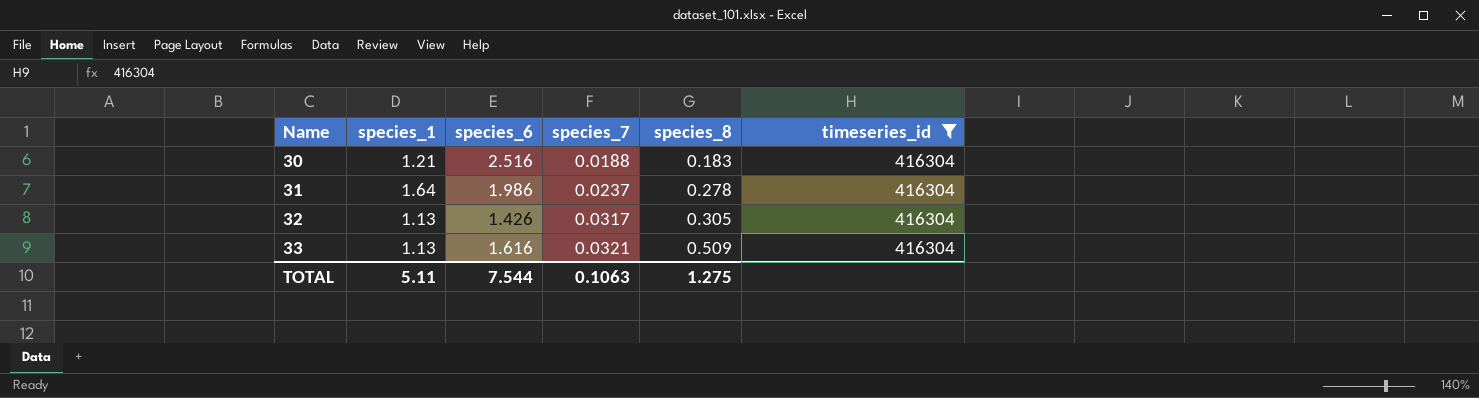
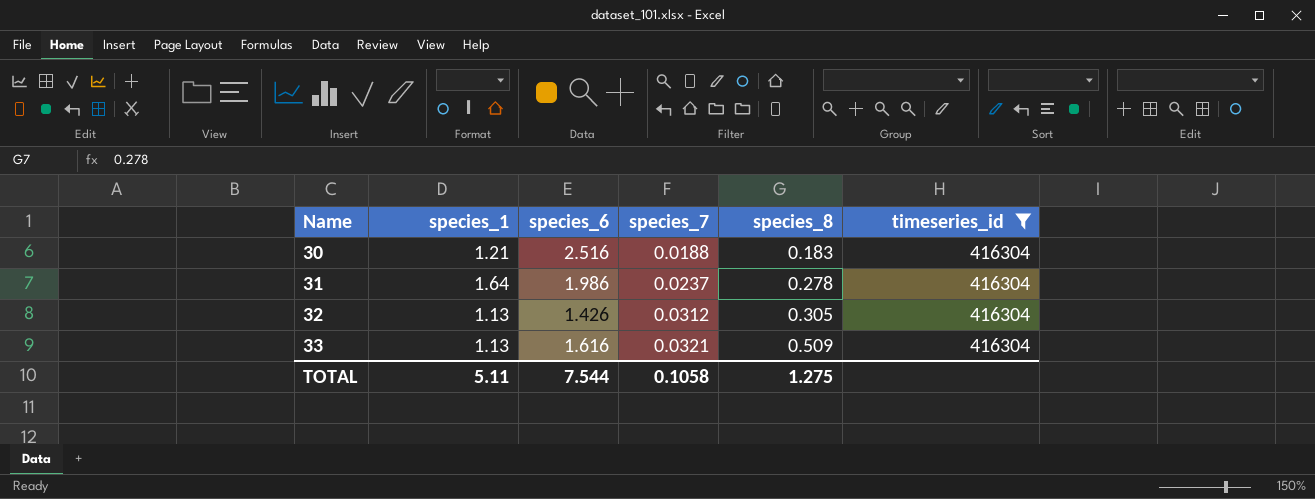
32 | species_7: 0.0317 -> 0.0312
TOTAL | species_7: 0.1063 -> 0.1058

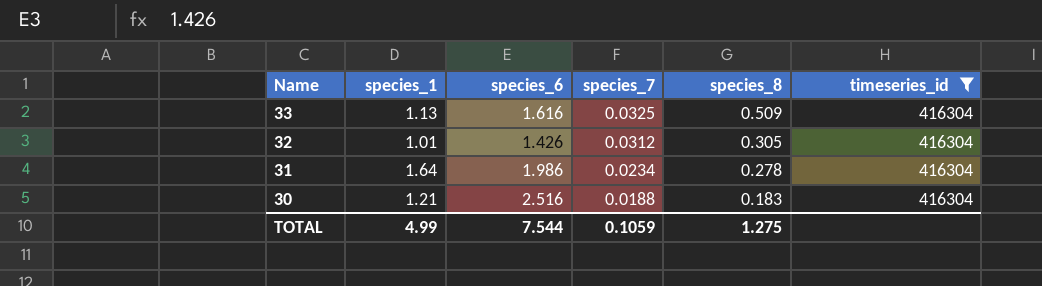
row order: Name ascending -> Name descending
33 | species_7: 0.0321 -> 0.0325
32 | species_1: 1.13 -> 1.01
31 | species_7: 0.0237 -> 0.0234
TOTAL | species_1: 5.11 -> 4.99
TOTAL | species_7: 0.1058 -> 0.1059

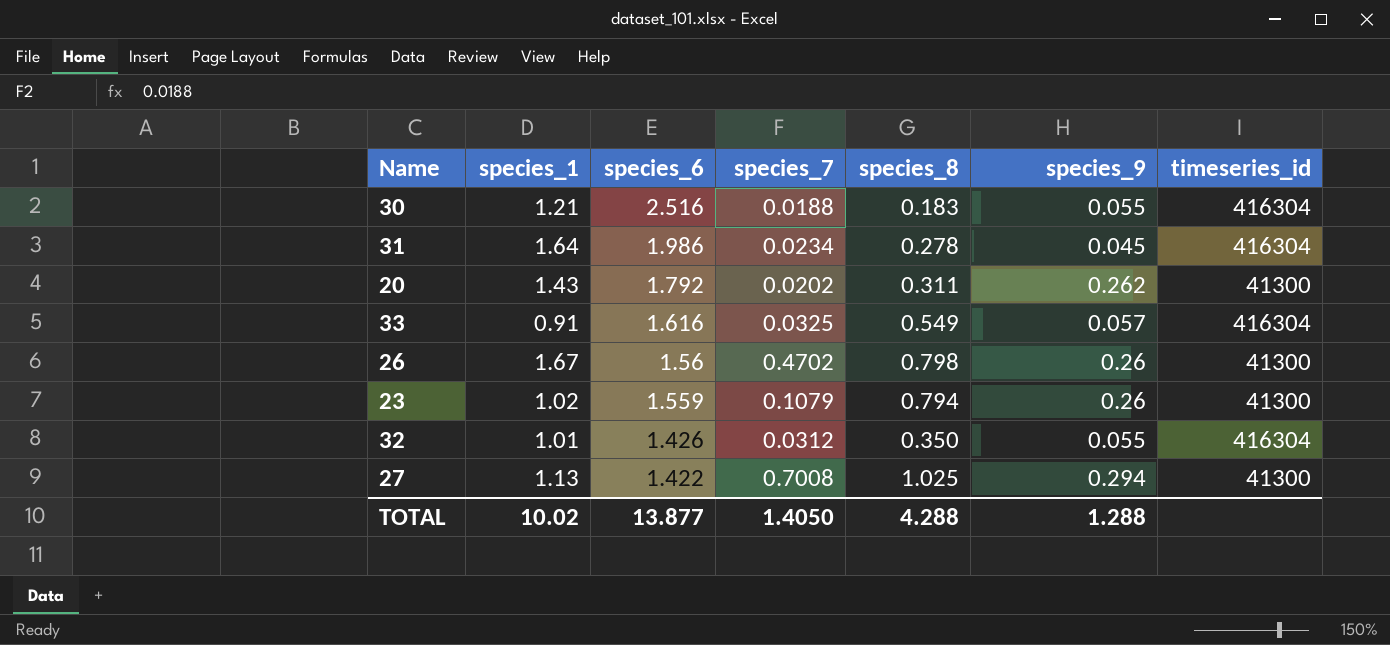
filter: timeseries_id = 416304 -> none
row order: Name descending -> species_6 descending
column species_9 | position: none -> 6
33 | species_1: 1.13 -> 0.91
33 | species_8: 0.509 -> 0.549
32 | species_8: 0.305 -> 0.350
TOTAL | species_1: 4.99 -> 10.02
TOTAL | species_6: 7.544 -> 13.877
TOTAL | species_7: 0.1059 -> 1.4050
TOTAL | species_8: 1.275 -> 4.288

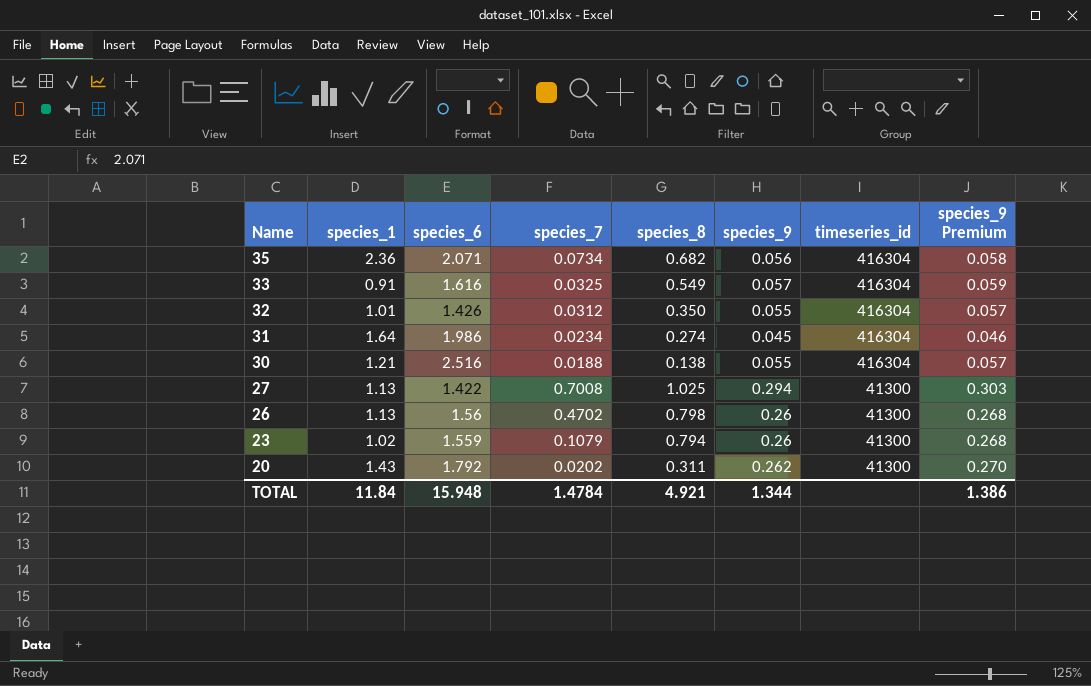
row order: species_6 descending -> Name descending
column species_9 Premium | formula: none -> [species_9] * 1.03
row 35: none -> 2.36 | 2.071 | 0.0734 | 0.682 | 0.056 | 416304 | 0.058
31 | species_8: 0.278 -> 0.274
30 | species_8: 0.183 -> 0.138
26 | species_1: 1.67 -> 1.13
TOTAL | species_1: 10.02 -> 11.84
TOTAL | species_6: 13.877 -> 15.948
TOTAL | species_7: 1.4050 -> 1.4784
TOTAL | species_8: 4.288 -> 4.921
TOTAL | species_9: 1.288 -> 1.344

